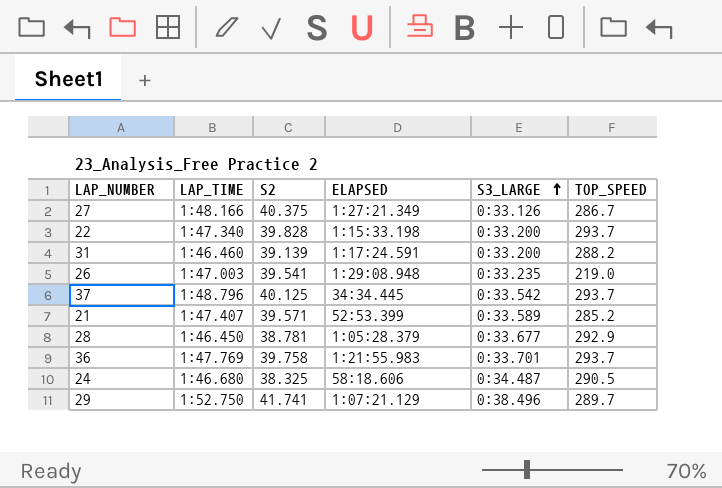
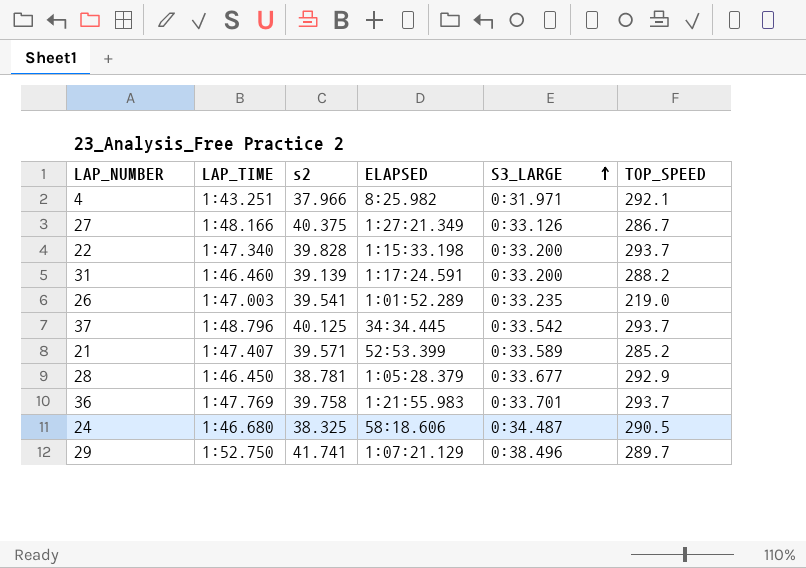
column name: S2 -> s2
row 4: none -> 1:43.251 | 37.966 | 8:25.982 | 0:31.971 | 292.1
26 | ELAPSED: 1:29:08.948 -> 1:01:52.289

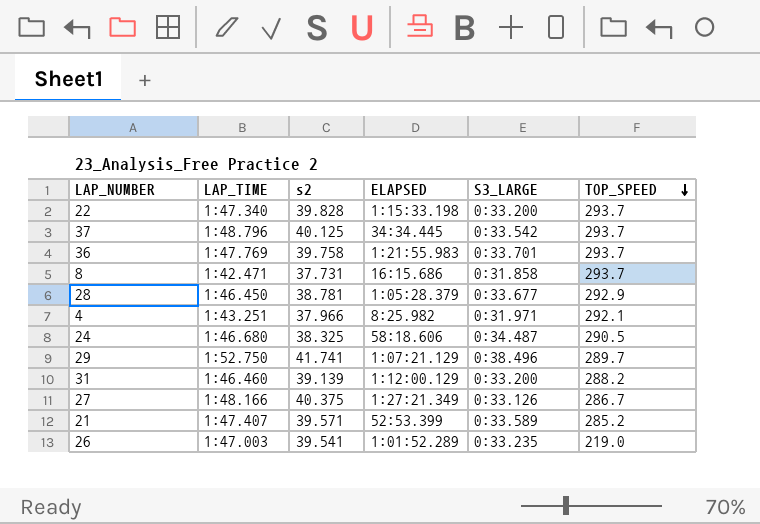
row order: S3_LARGE ascending -> TOP_SPEED descending
row 8: none -> 1:42.471 | 37.731 | 16:15.686 | 0:31.858 | 293.7
31 | ELAPSED: 1:17:24.591 -> 1:12:00.129

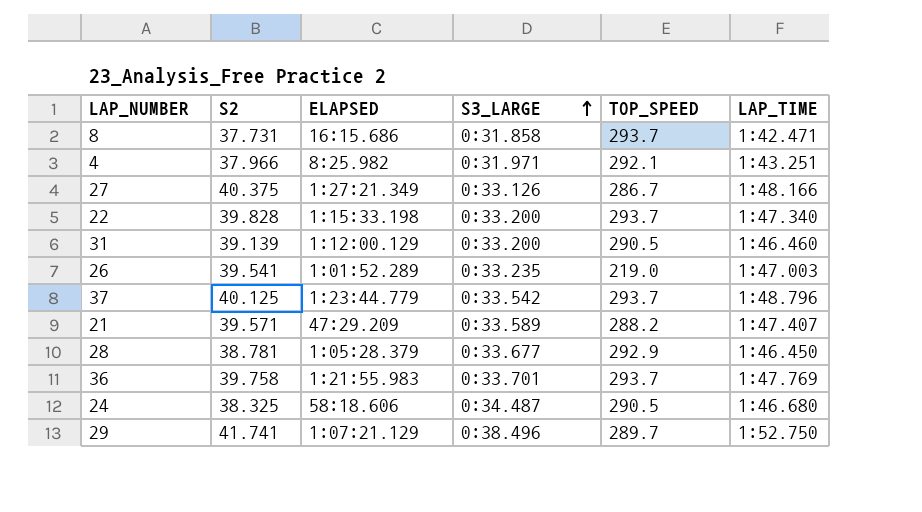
row order: TOP_SPEED descending -> S3_LARGE ascending
column name: s2 -> S2
column LAP_TIME | position: 2 -> 6
31 | TOP_SPEED: 288.2 -> 290.5
37 | ELAPSED: 34:34.445 -> 1:23:44.779
21 | ELAPSED: 52:53.399 -> 47:29.209
21 | TOP_SPEED: 285.2 -> 288.2

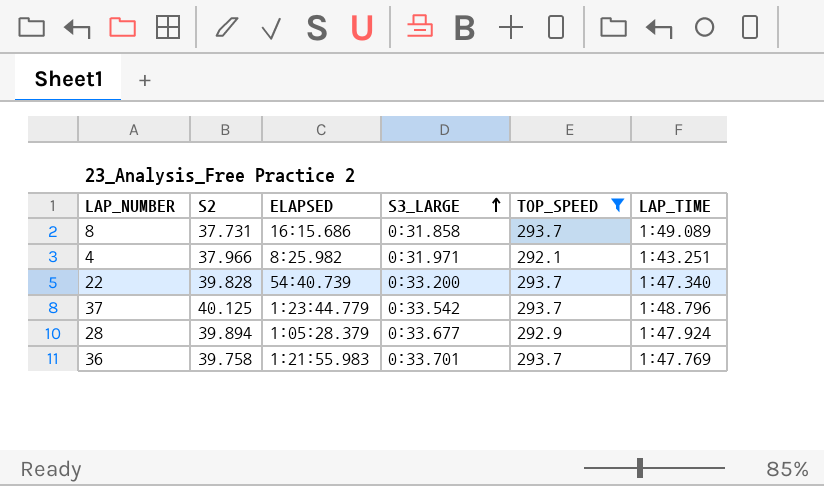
filter: none -> TOP_SPEED >= 292.1
8 | LAP_TIME: 1:42.471 -> 1:49.089
22 | ELAPSED: 1:15:33.198 -> 54:40.739
28 | S2: 38.781 -> 39.894
28 | LAP_TIME: 1:46.450 -> 1:47.924

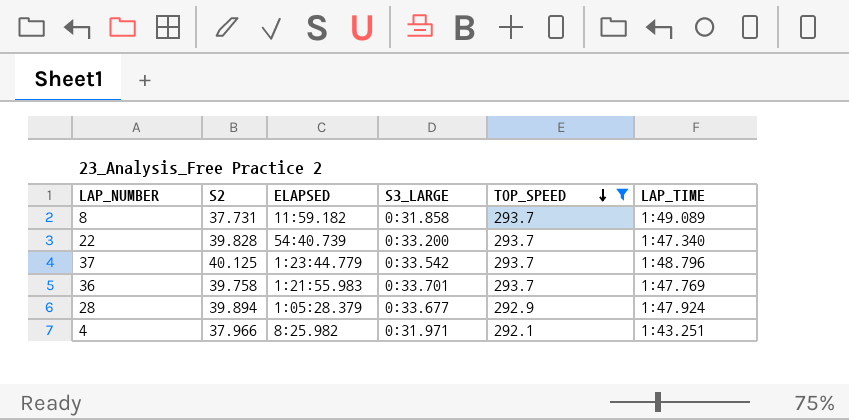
row order: S3_LARGE ascending -> TOP_SPEED descending
8 | ELAPSED: 16:15.686 -> 11:59.182

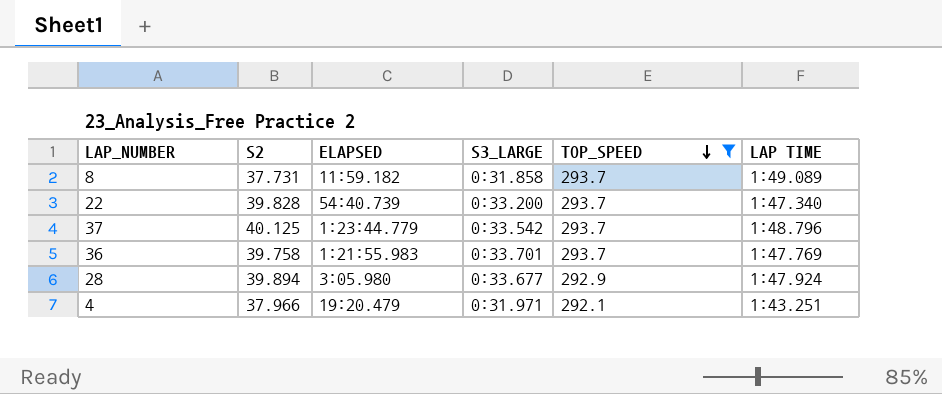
column name: LAP_TIME -> LAP TIME
28 | ELAPSED: 1:05:28.379 -> 3:05.980
4 | ELAPSED: 8:25.982 -> 19:20.479

